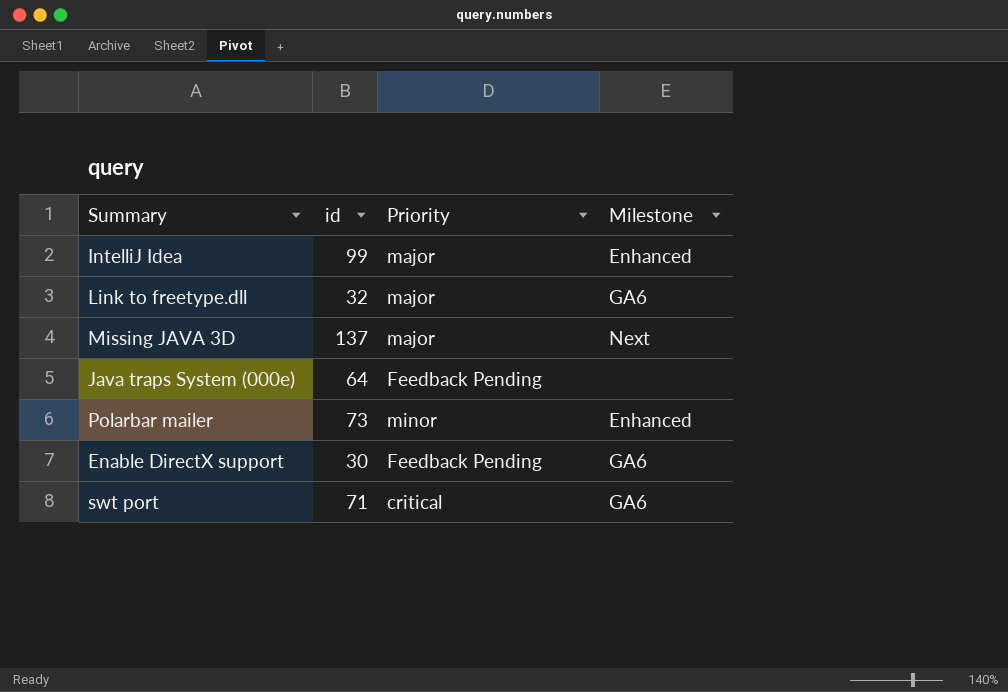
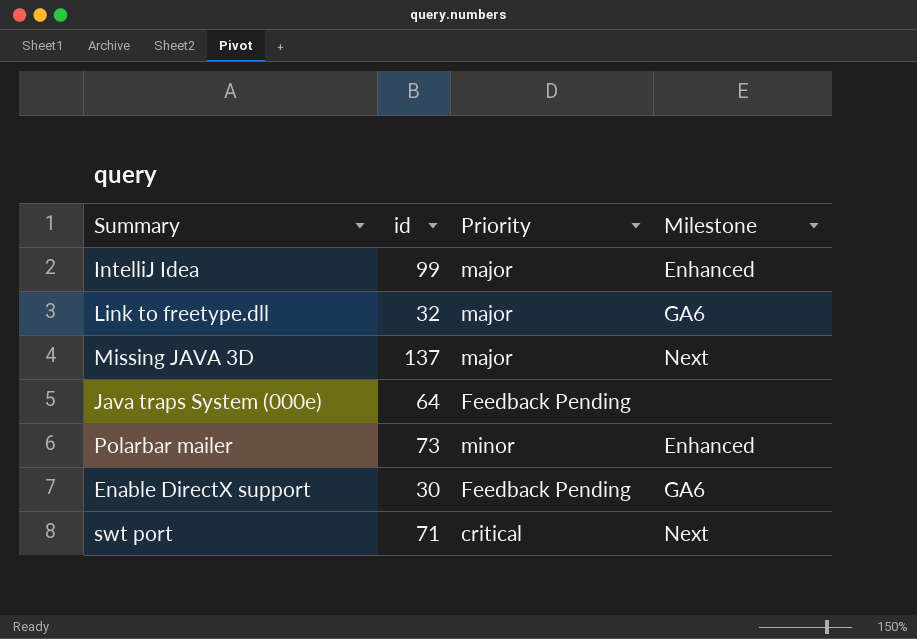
swt port | Milestone: GA6 -> Next

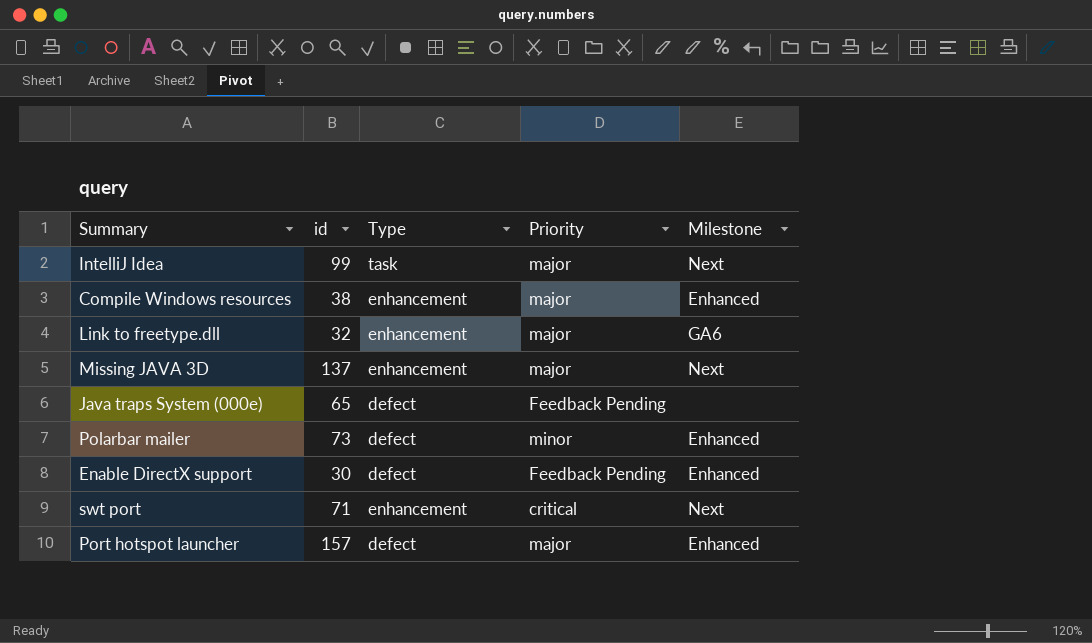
column Type | position: none -> 3
IntelliJ Idea | Milestone: Enhanced -> Next
row Compile Windows resources: none -> 38 | enhancement | major | Enhanced
Java traps System (000e) | id: 64 -> 65
Enable DirectX support | Milestone: GA6 -> Enhanced
row Port hotspot launcher: none -> 157 | defect | major | Enhanced

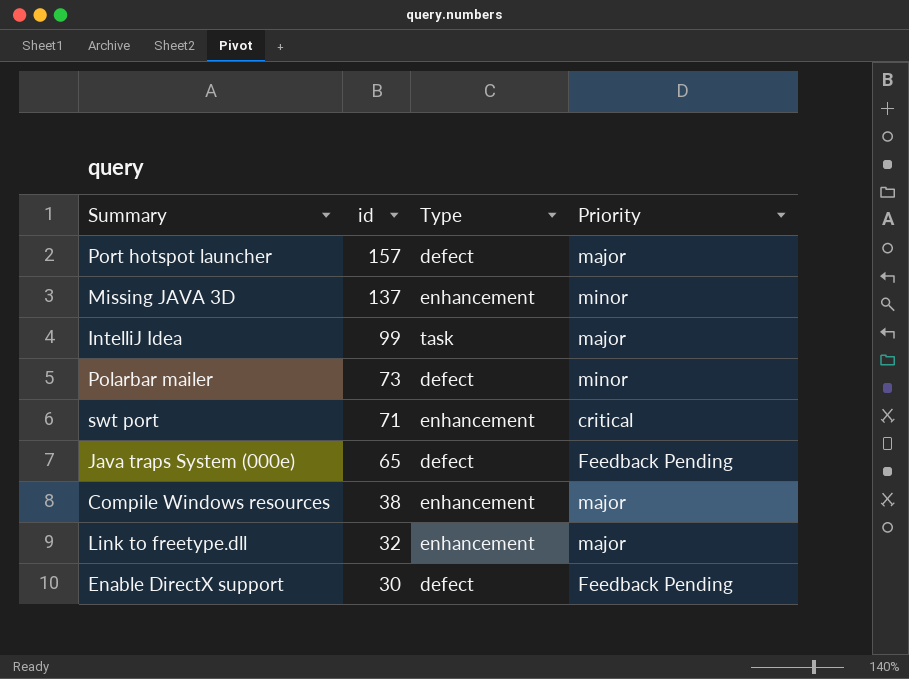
row order: none -> id descending
column Milestone | position: 5 -> none
Missing JAVA 3D | Priority: major -> minor

